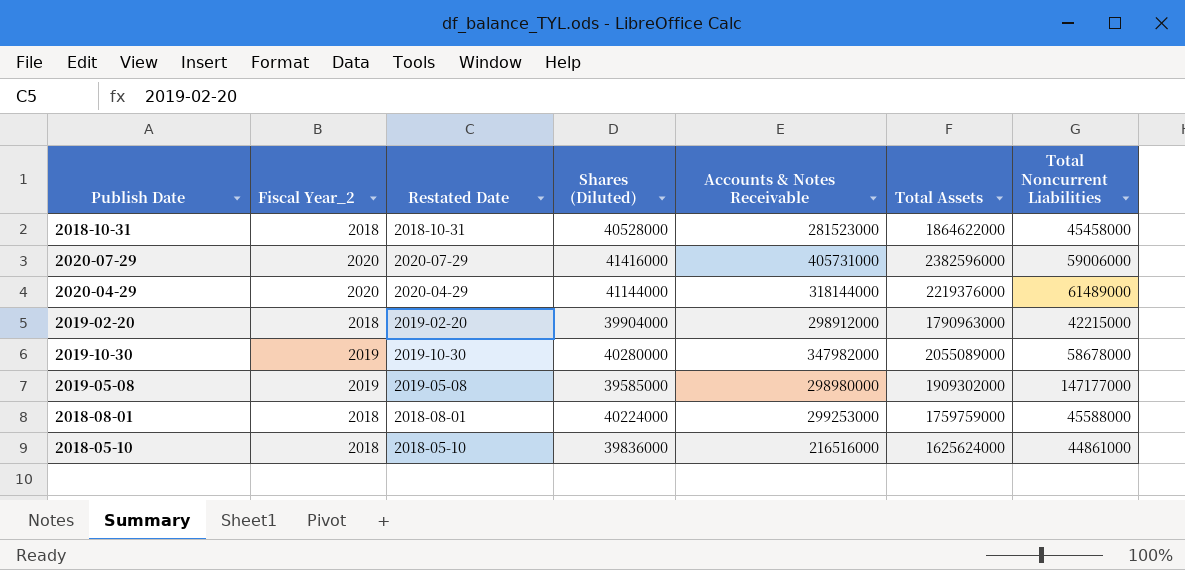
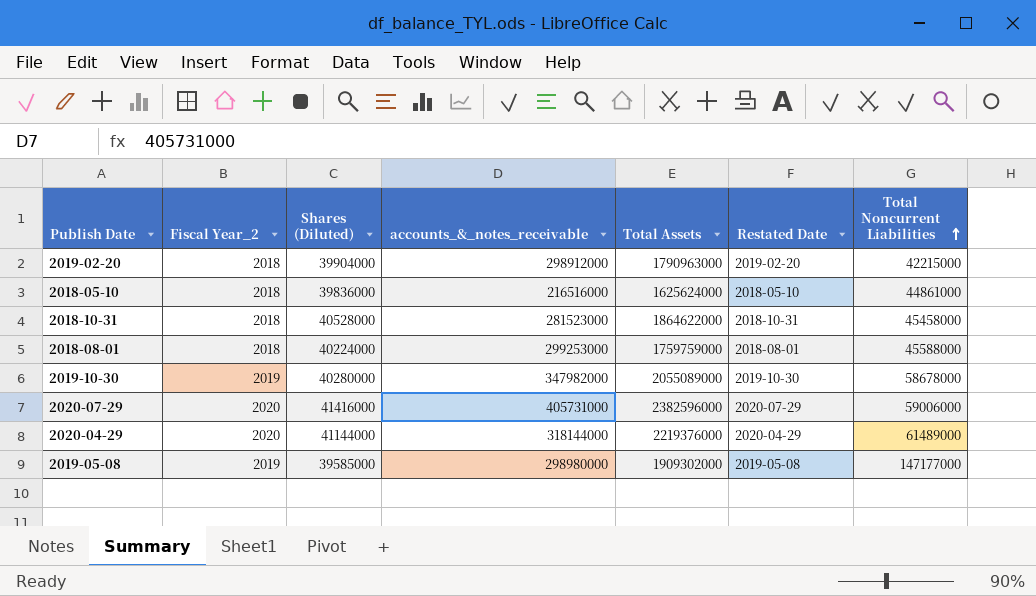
row order: none -> Total Noncurrent Liabilities ascending
column name: Accounts & Notes Receivable -> accounts_&_notes_receivable
column Restated Date | position: 3 -> 6

